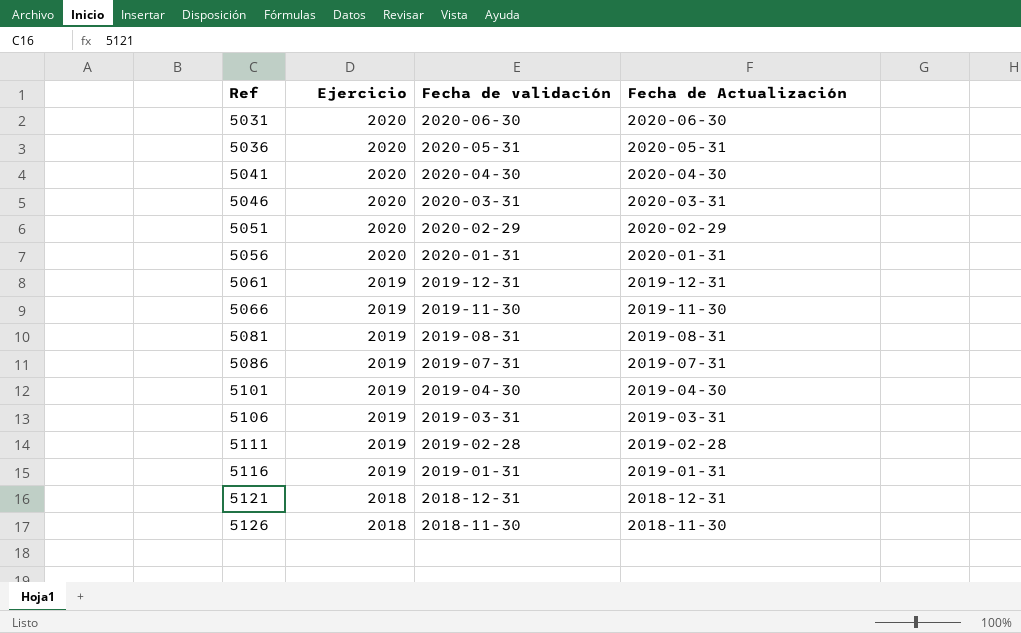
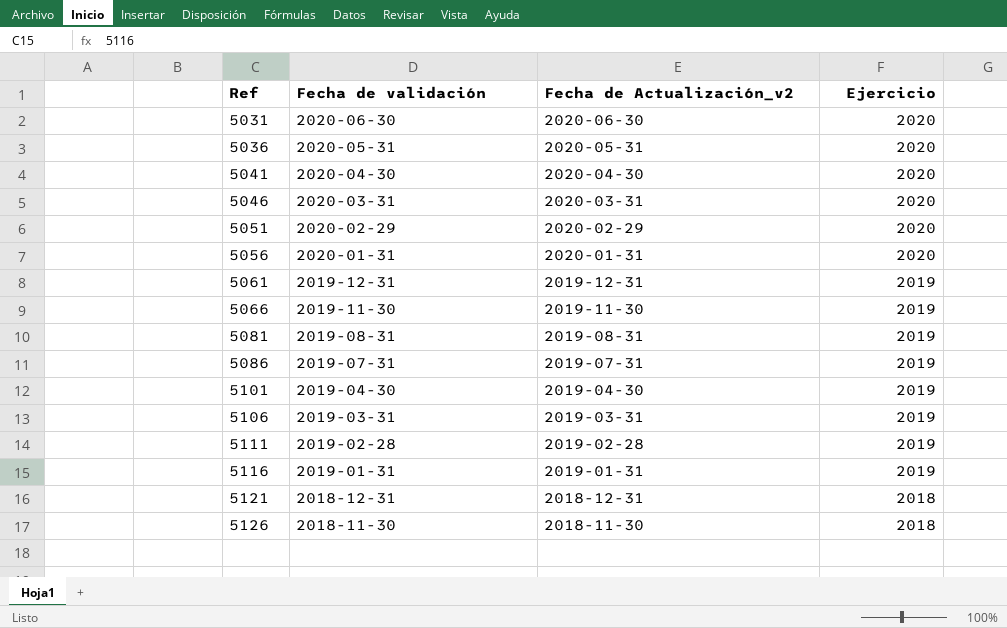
column name: Fecha de Actualización -> Fecha de Actualización_v2
column Ejercicio | position: 2 -> 4

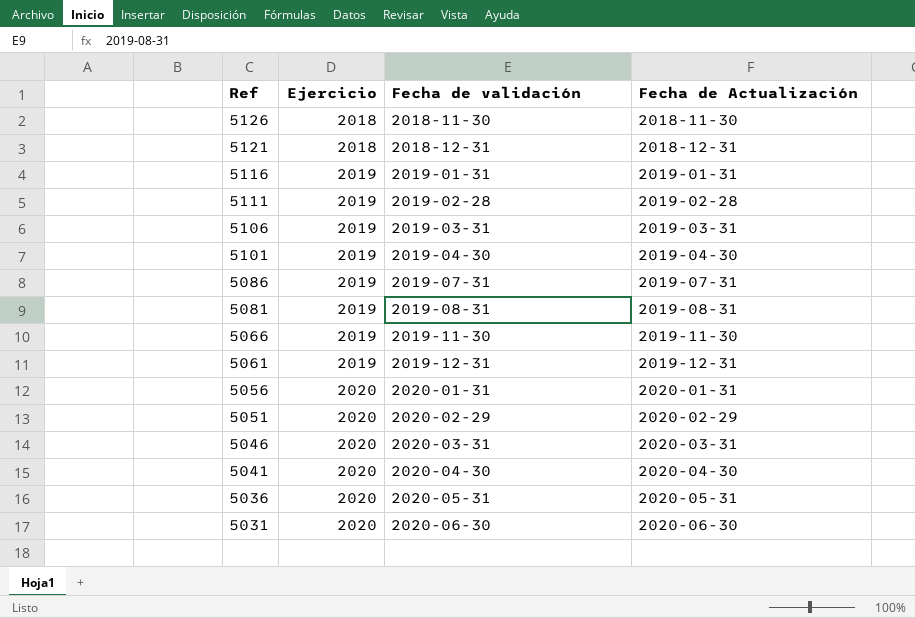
row order: Ref ascending -> Ref descending
column Ejercicio | position: 4 -> 2
column name: Fecha de Actualización_v2 -> Fecha de Actualización

